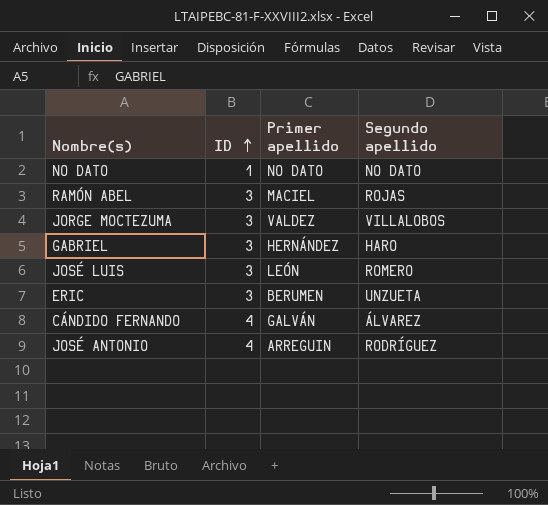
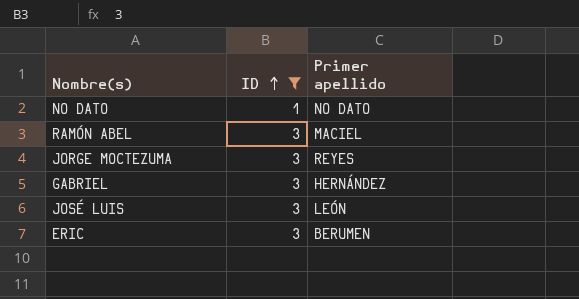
filter: none -> ID != 4
column Segundo apellido | position: 4 -> none
JORGE MOCTEZUMA | Primer apellido: VALDEZ -> REYES

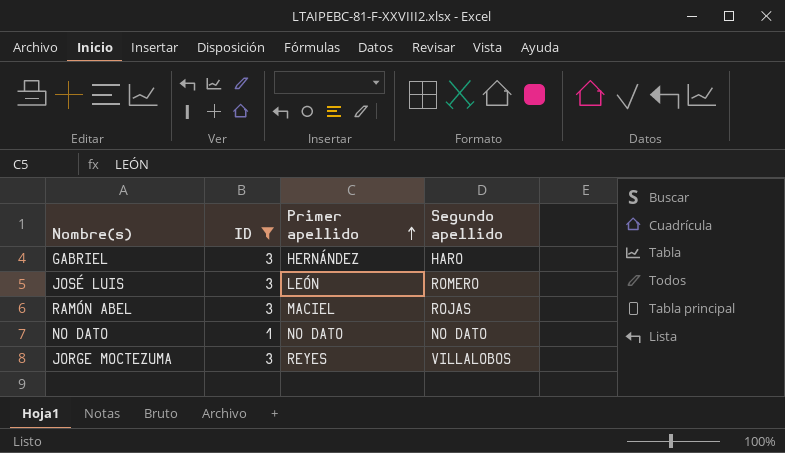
row order: ID ascending -> Primer apellido ascending
column Segundo apellido | position: none -> 4
row ERIC: 3 | BERUMEN -> none

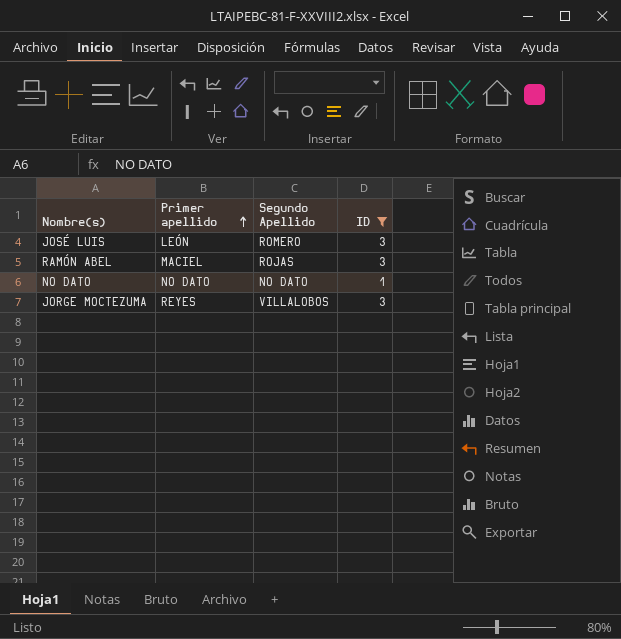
column name: Segundo apellido -> Segundo Apellido
column ID | position: 2 -> 4
row GABRIEL: 3 | HERNÁNDEZ | HARO -> none

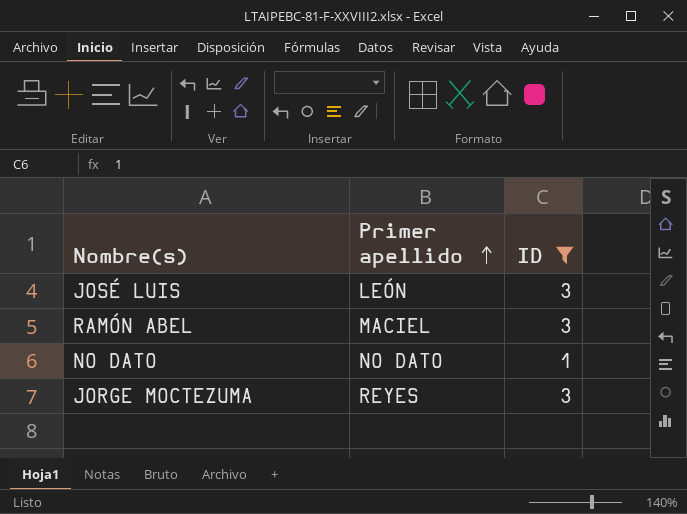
column Segundo Apellido | position: 3 -> none

